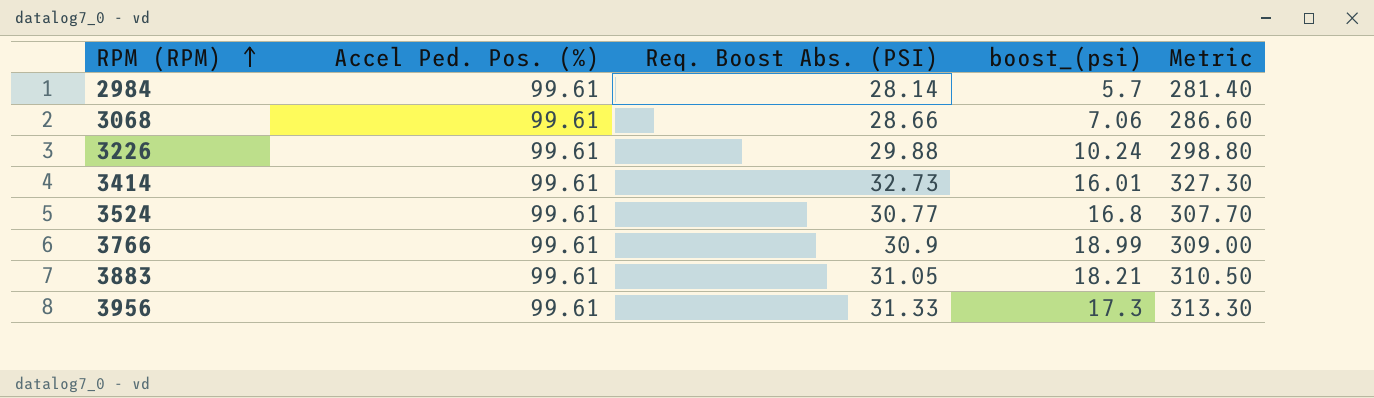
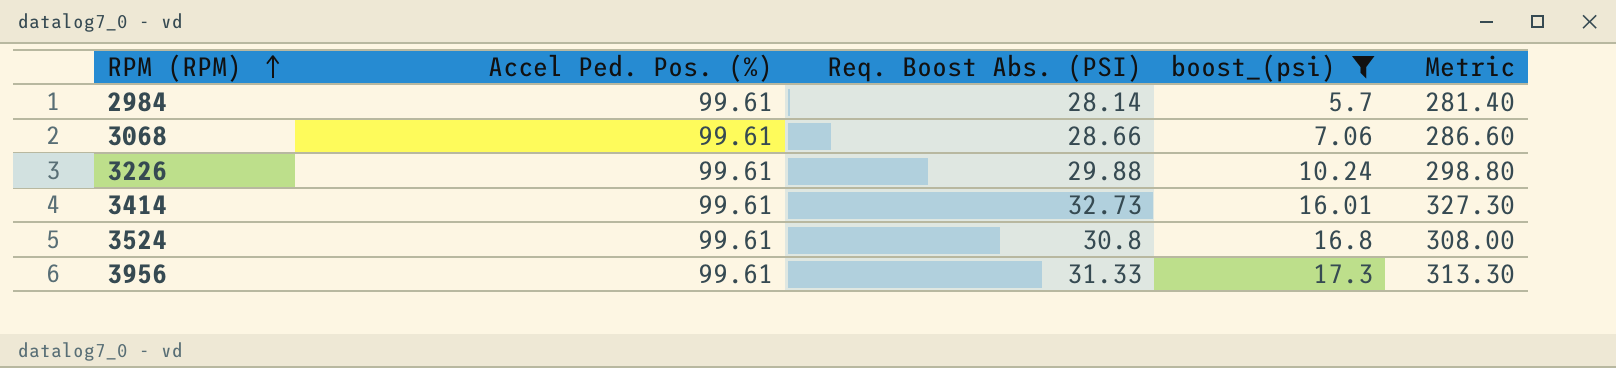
filter: none -> boost_(psi) <= 17.3
3524 | Req. Boost Abs. (PSI): 30.77 -> 30.8
3524 | Metric: 307.70 -> 308.00

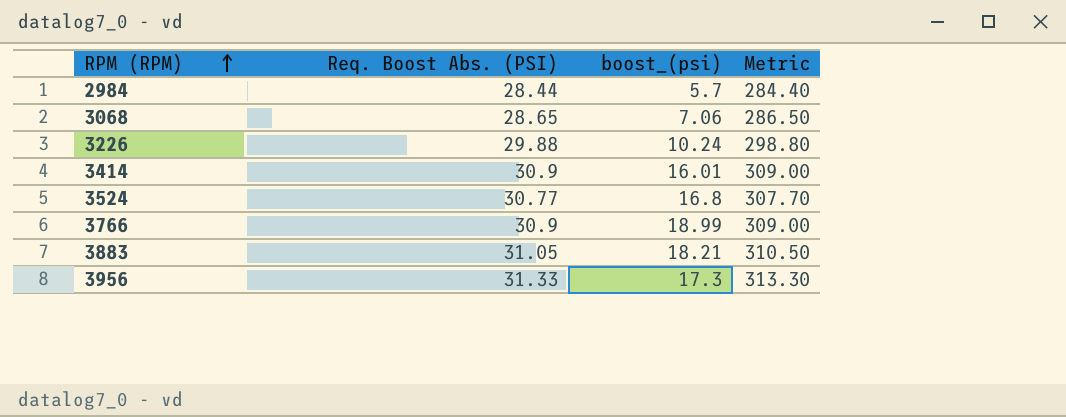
filter: boost_(psi) <= 17.3 -> none
column Accel Ped. Pos. (%) | position: 2 -> none
2984 | Req. Boost Abs. (PSI): 28.14 -> 28.44
2984 | Metric: 281.40 -> 284.40
3068 | Req. Boost Abs. (PSI): 28.66 -> 28.65
3068 | Metric: 286.60 -> 286.50
3414 | Req. Boost Abs. (PSI): 32.73 -> 30.9
3414 | Metric: 327.30 -> 309.00
3524 | Req. Boost Abs. (PSI): 30.8 -> 30.77
3524 | Metric: 308.00 -> 307.70

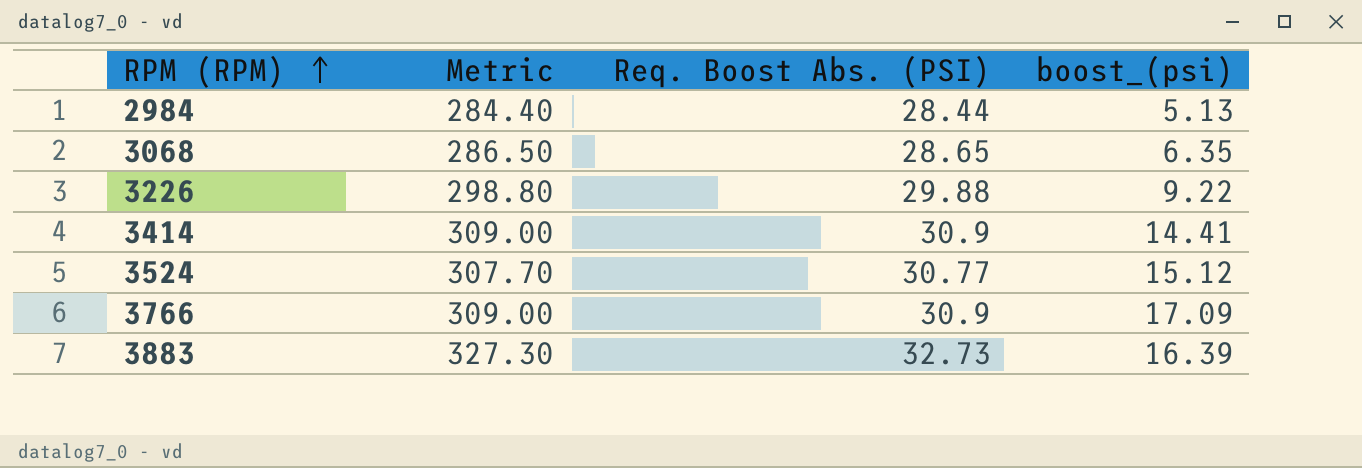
column Metric | position: 4 -> 2
row 3956: 31.33 | 17.3 | 313.30 -> none
2984 | boost_(psi): 5.7 -> 5.13
3068 | boost_(psi): 7.06 -> 6.35
3226 | boost_(psi): 10.24 -> 9.22
3414 | boost_(psi): 16.01 -> 14.41
3524 | boost_(psi): 16.8 -> 15.12
3766 | boost_(psi): 18.99 -> 17.09
3883 | Metric: 310.50 -> 327.30
3883 | Req. Boost Abs. (PSI): 31.05 -> 32.73
3883 | boost_(psi): 18.21 -> 16.39

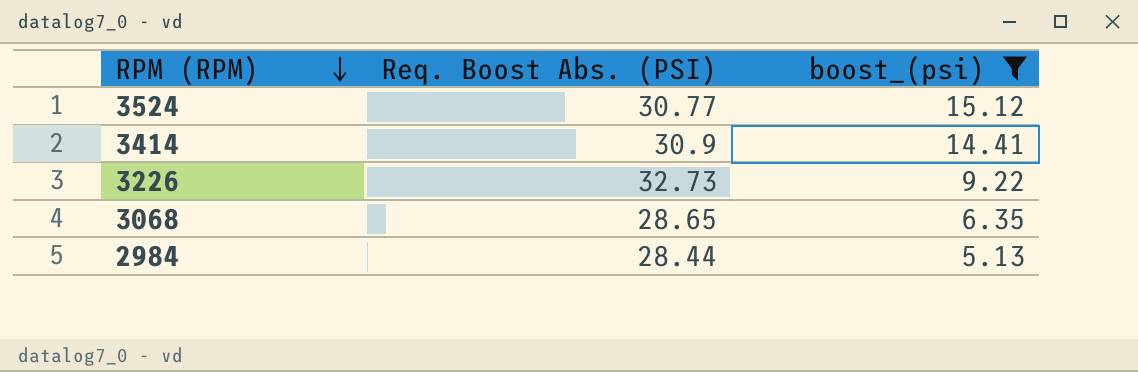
filter: none -> boost_(psi) <= 15.12
row order: RPM (RPM) ascending -> RPM (RPM) descending
column Metric | formula: [Req. Boost Abs. (PSI)] * 10 -> none
3226 | Req. Boost Abs. (PSI): 29.88 -> 32.73

